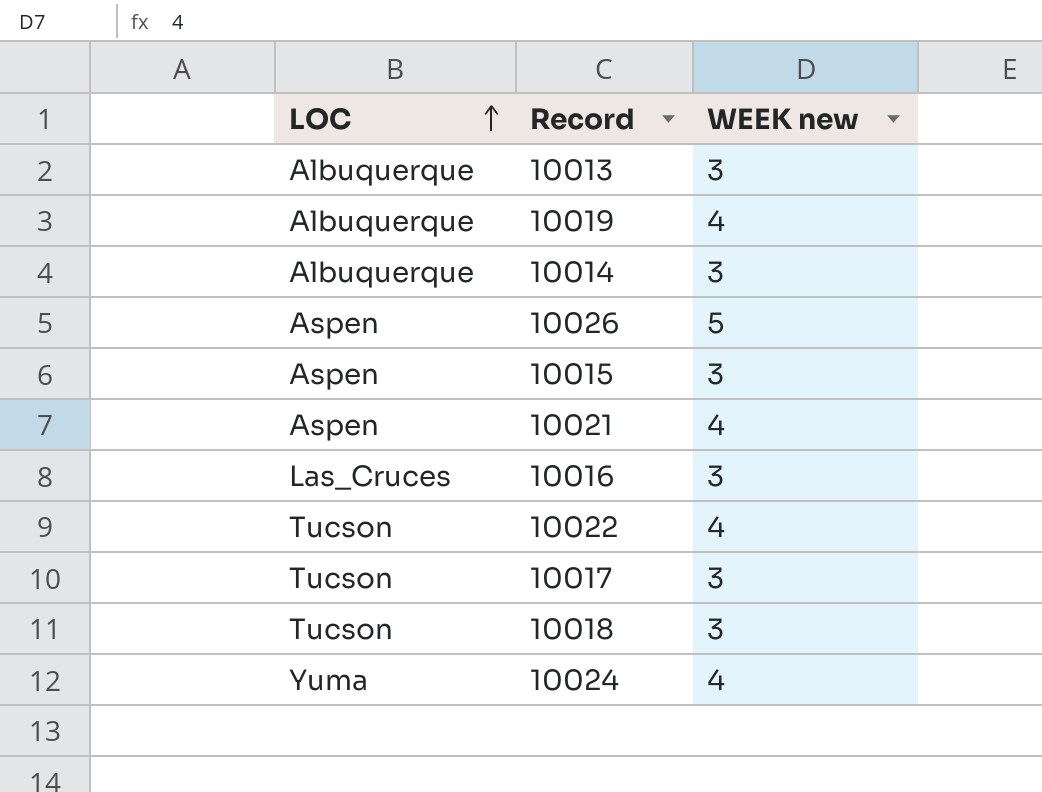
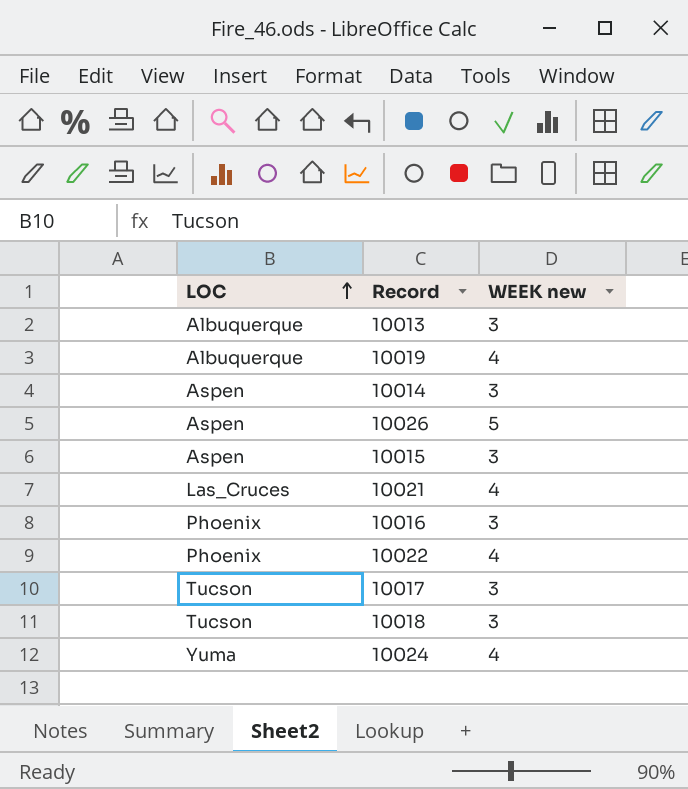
10014 | LOC: Albuquerque -> Aspen
10021 | LOC: Aspen -> Las_Cruces
10016 | LOC: Las_Cruces -> Phoenix
10022 | LOC: Tucson -> Phoenix

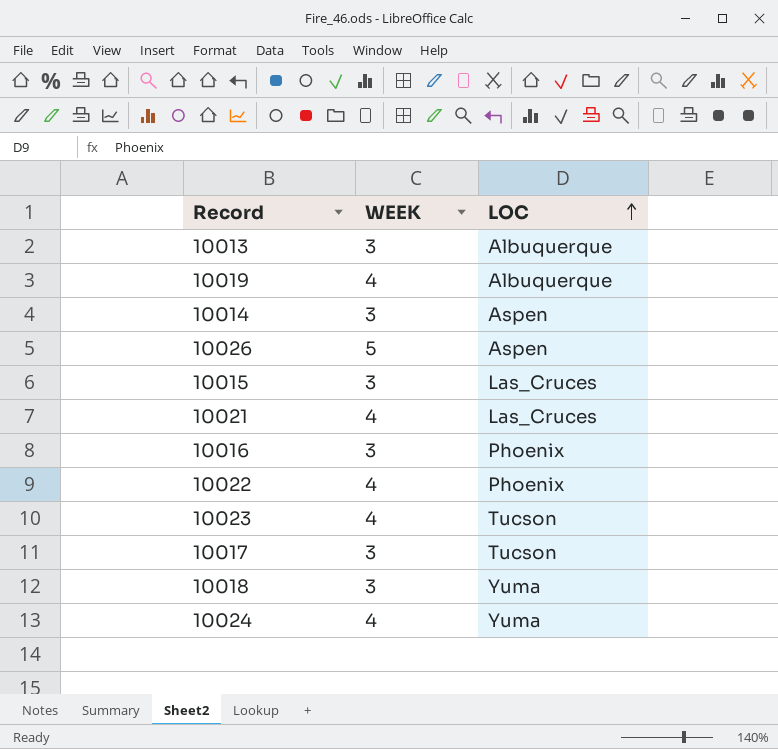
column name: WEEK new -> WEEK
column LOC | position: 1 -> 3
10015 | LOC: Aspen -> Las_Cruces
row 10023: none -> 4 | Tucson
10018 | LOC: Tucson -> Yuma

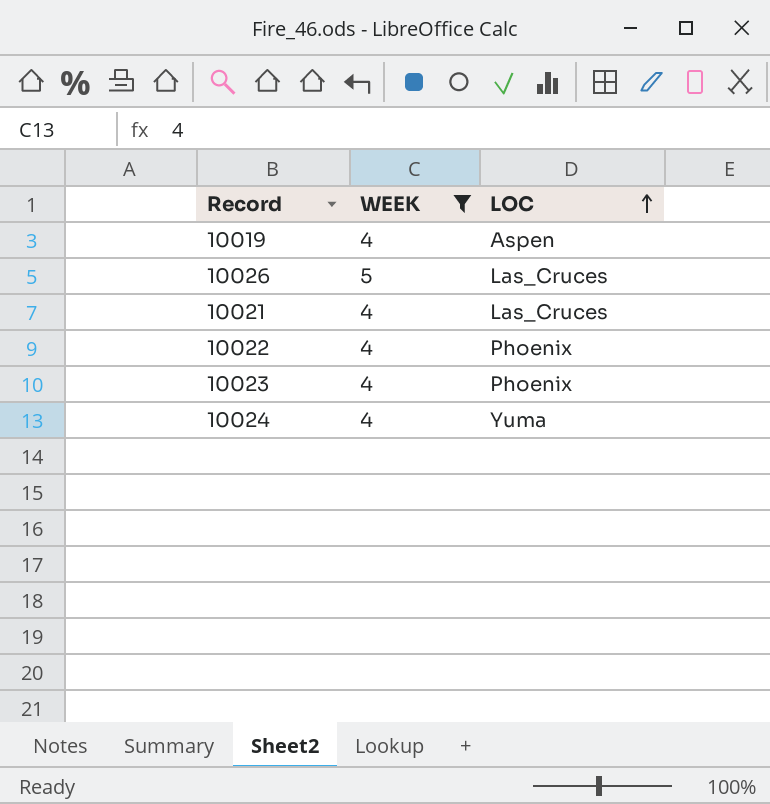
filter: none -> WEEK != 3
10019 | LOC: Albuquerque -> Aspen
10026 | LOC: Aspen -> Las_Cruces
10023 | LOC: Tucson -> Phoenix

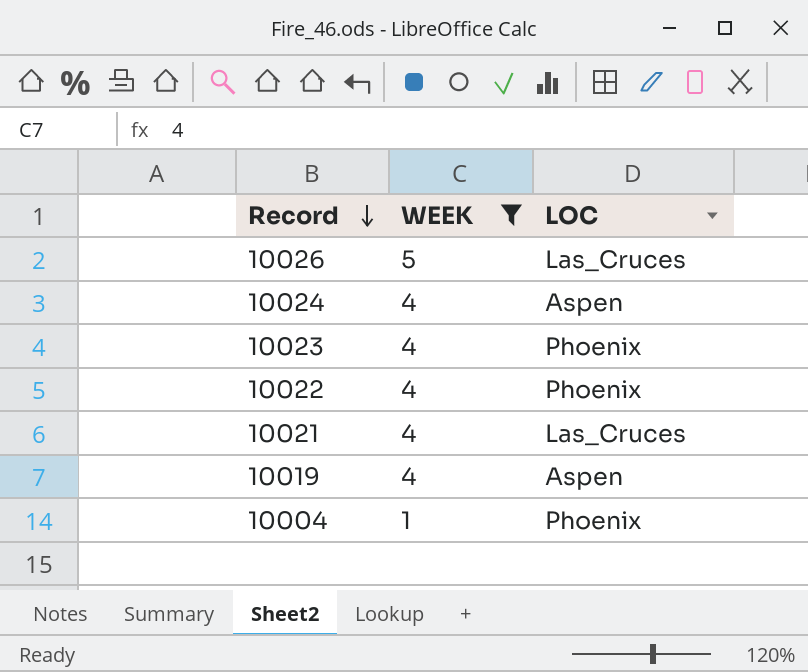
row order: LOC ascending -> Record descending
10024 | LOC: Yuma -> Aspen
row 10004: none -> 1 | Phoenix

